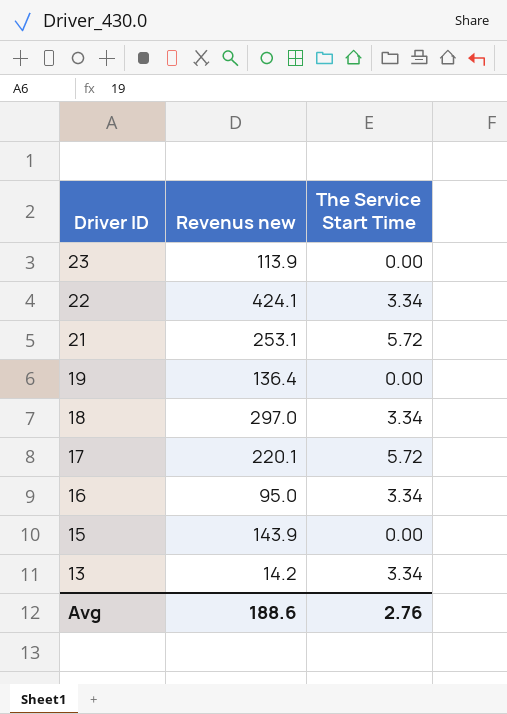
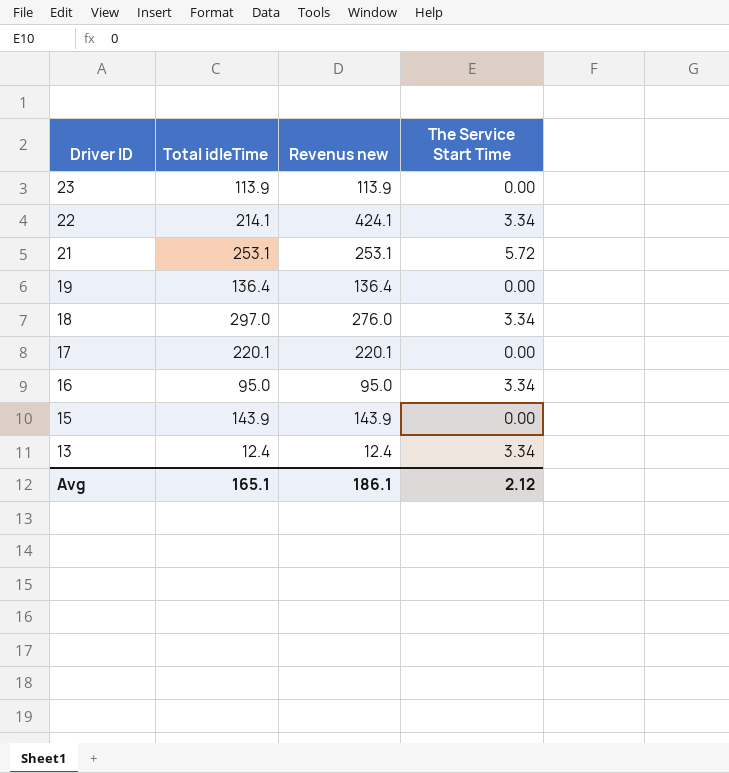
column Total idleTime | position: none -> 2
18 | Revenus new: 297.0 -> 276.0
17 | The Service Start Time: 5.72 -> 0.00
13 | Revenus new: 14.2 -> 12.4
Avg | Revenus new: 188.6 -> 186.1
Avg | The Service Start Time: 2.76 -> 2.12

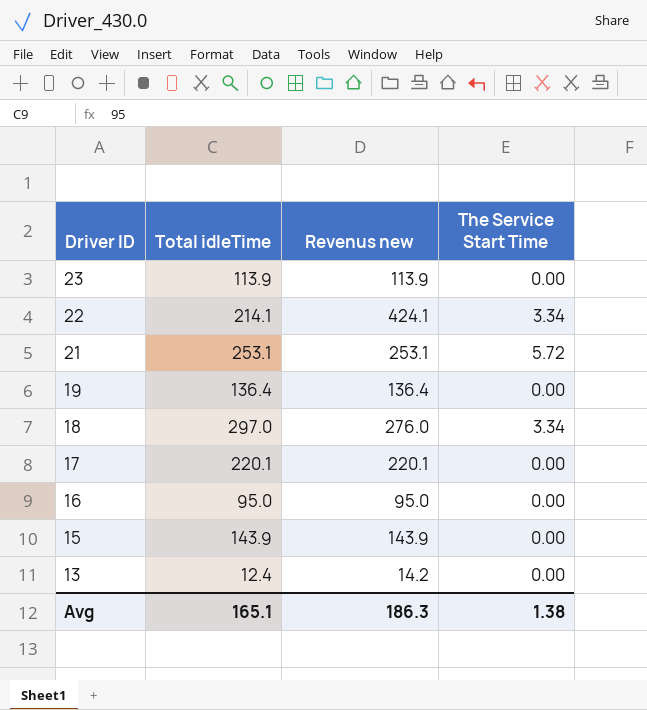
16 | The Service Start Time: 3.34 -> 0.00
13 | Revenus new: 12.4 -> 14.2
13 | The Service Start Time: 3.34 -> 0.00
Avg | Revenus new: 186.1 -> 186.3
Avg | The Service Start Time: 2.12 -> 1.38

